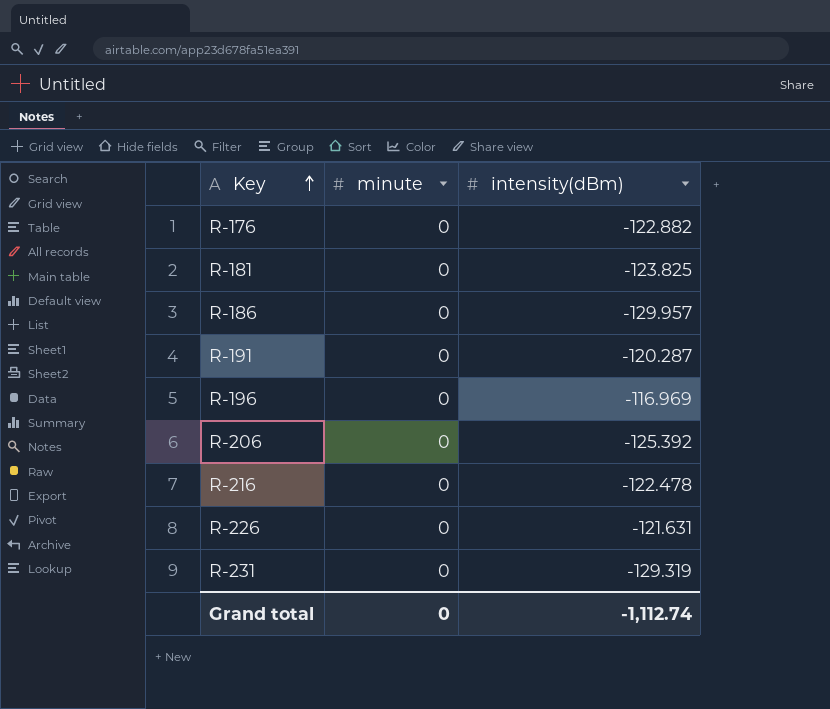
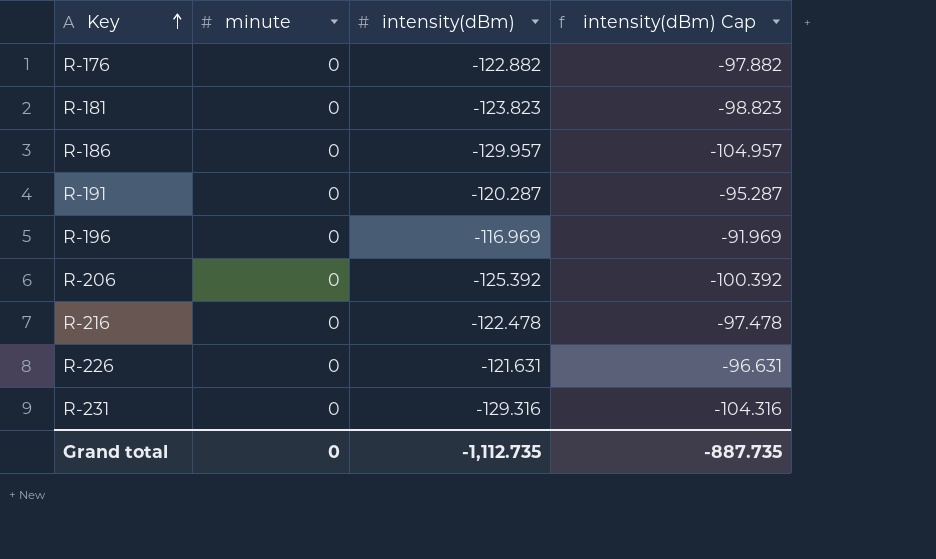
column intensity(dBm) Cap | formula: none -> [intensity(dBm)] + 25
R-181 | intensity(dBm): -123.825 -> -123.823
R-231 | intensity(dBm): -129.319 -> -129.316
Grand total | intensity(dBm): -1,112.74 -> -1,112.735

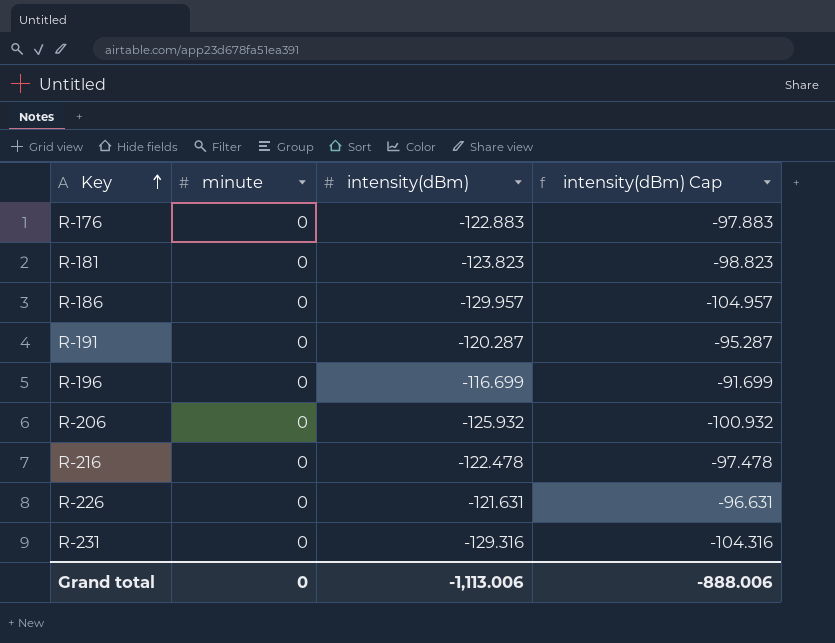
R-176 | intensity(dBm): -122.882 -> -122.883
R-176 | intensity(dBm) Cap: -97.882 -> -97.883
R-196 | intensity(dBm): -116.969 -> -116.699
R-196 | intensity(dBm) Cap: -91.969 -> -91.699
R-206 | intensity(dBm): -125.392 -> -125.932
R-206 | intensity(dBm) Cap: -100.392 -> -100.932
Grand total | intensity(dBm): -1,112.735 -> -1,113.006
Grand total | intensity(dBm) Cap: -887.735 -> -888.006

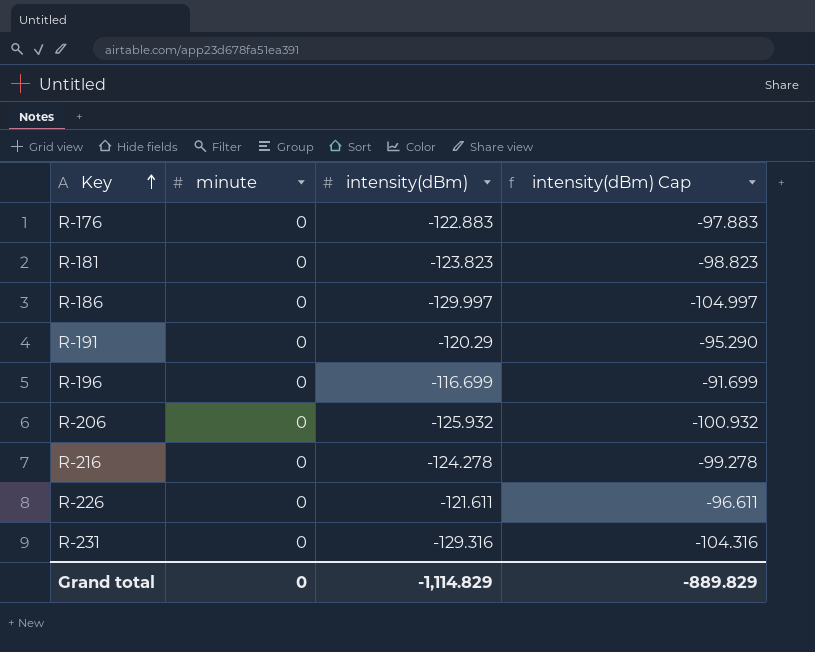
R-186 | intensity(dBm): -129.957 -> -129.997
R-186 | intensity(dBm) Cap: -104.957 -> -104.997
R-191 | intensity(dBm): -120.287 -> -120.29
R-191 | intensity(dBm) Cap: -95.287 -> -95.290
R-216 | intensity(dBm): -122.478 -> -124.278
R-216 | intensity(dBm) Cap: -97.478 -> -99.278
R-226 | intensity(dBm): -121.631 -> -121.611
R-226 | intensity(dBm) Cap: -96.631 -> -96.611
Grand total | intensity(dBm): -1,113.006 -> -1,114.829
Grand total | intensity(dBm) Cap: -888.006 -> -889.829

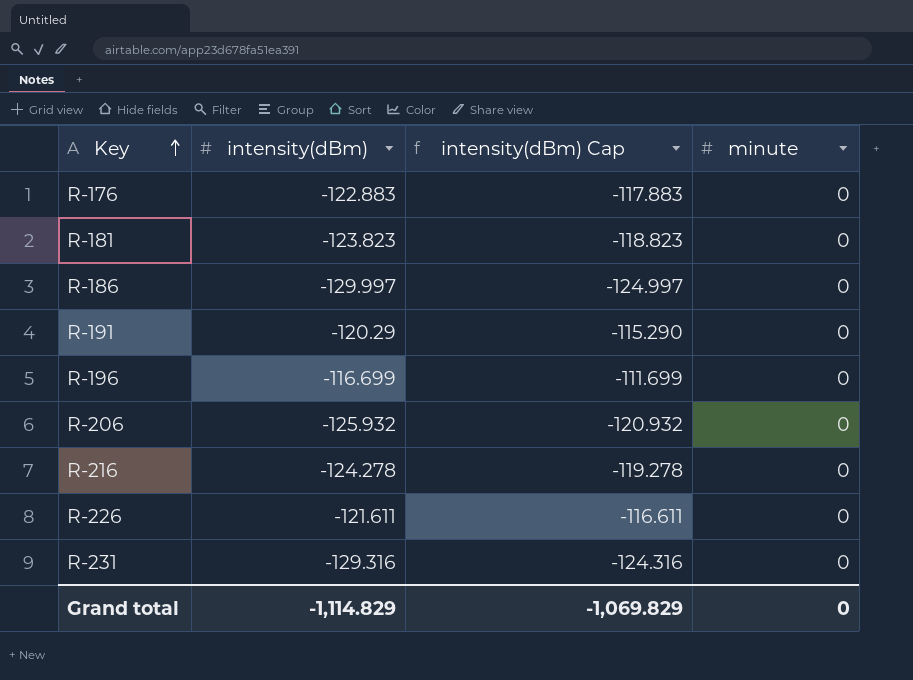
column intensity(dBm) Cap | formula: [intensity(dBm)] + 25 -> [intensity(dBm)] + 5
column minute | position: 2 -> 4
Grand total | intensity(dBm) Cap: -889.829 -> -1,069.829

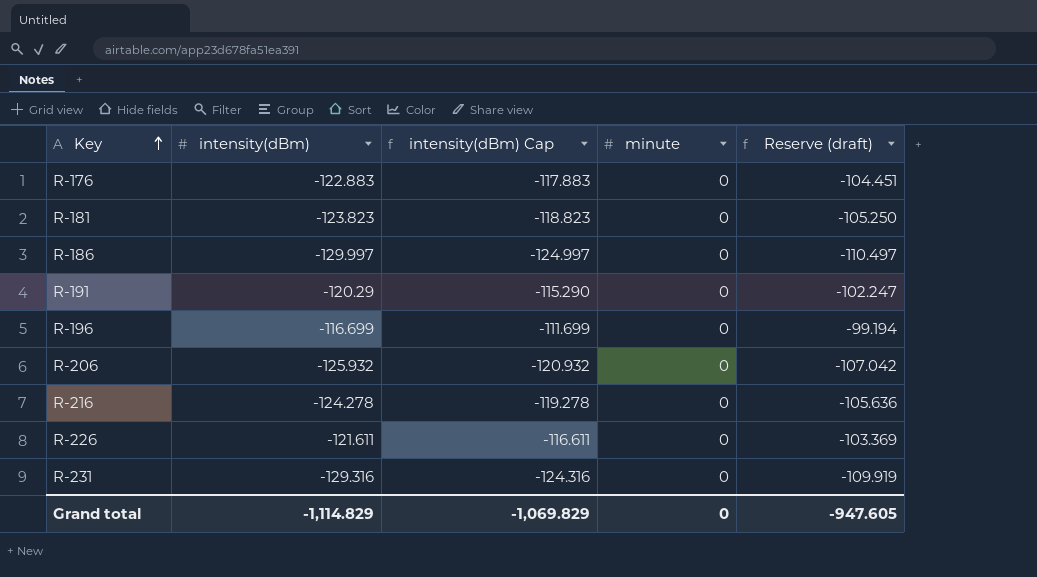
column Reserve (draft) | formula: none -> [intensity(dBm)] * 0.85

